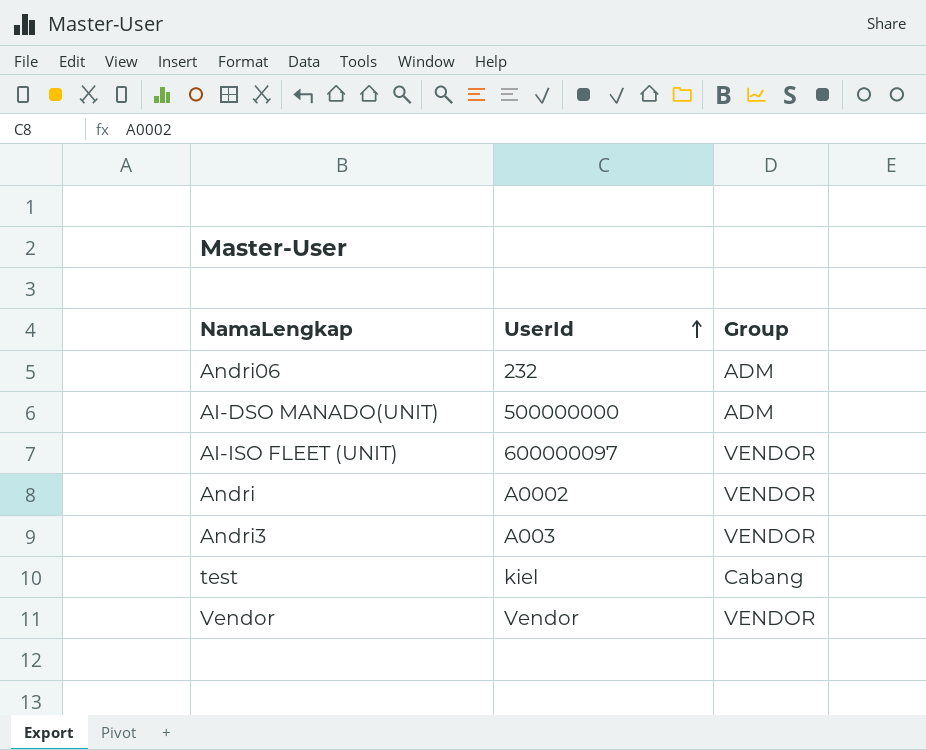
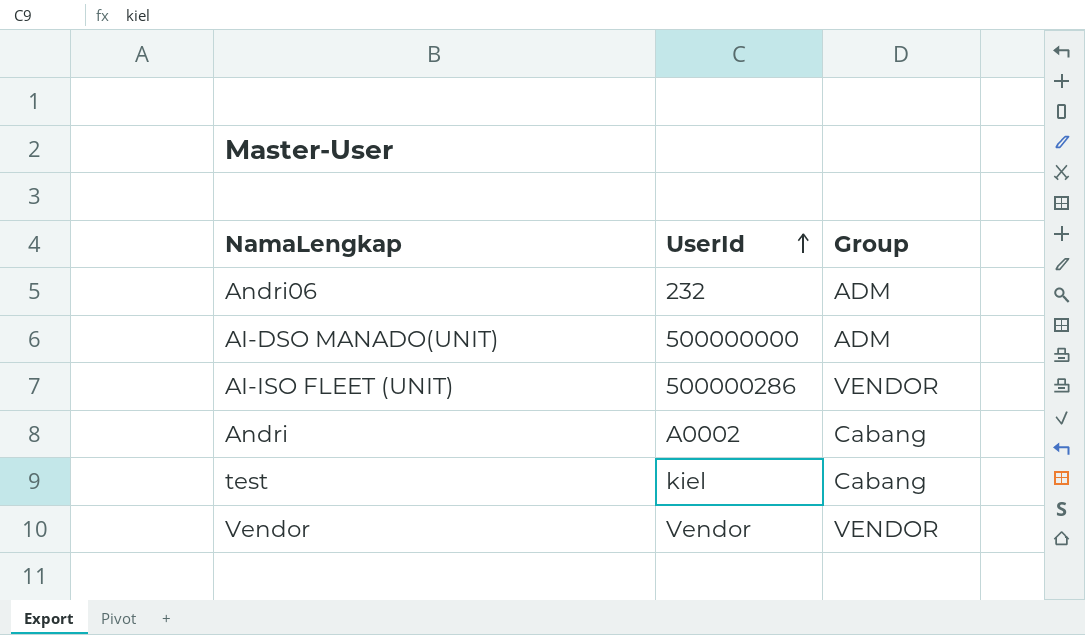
row Andri3: A003 | VENDOR -> none
AI-ISO FLEET (UNIT) | UserId: 600000097 -> 500000286
Andri | Group: VENDOR -> Cabang

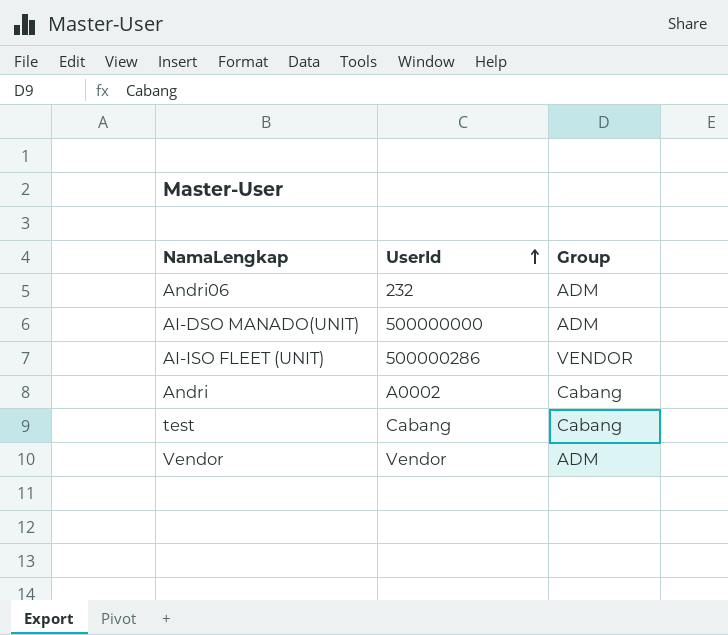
test | UserId: kiel -> Cabang
Vendor | Group: VENDOR -> ADM

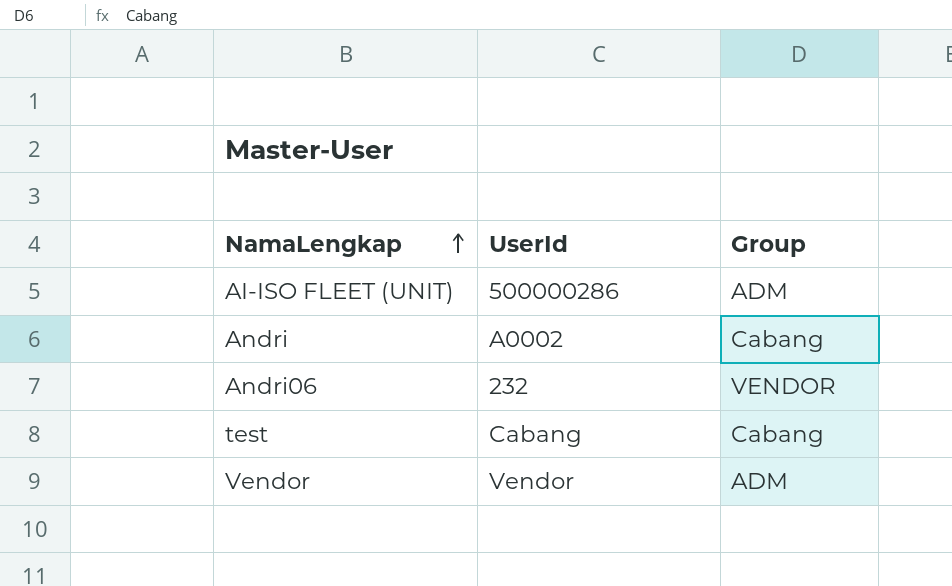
row order: UserId ascending -> NamaLengkap ascending
row AI-DSO MANADO(UNIT): 500000000 | ADM -> none
AI-ISO FLEET (UNIT) | Group: VENDOR -> ADM
Andri06 | Group: ADM -> VENDOR

